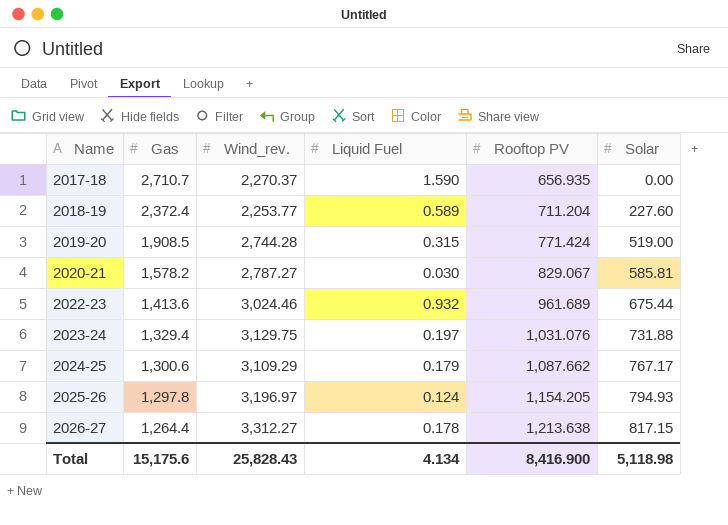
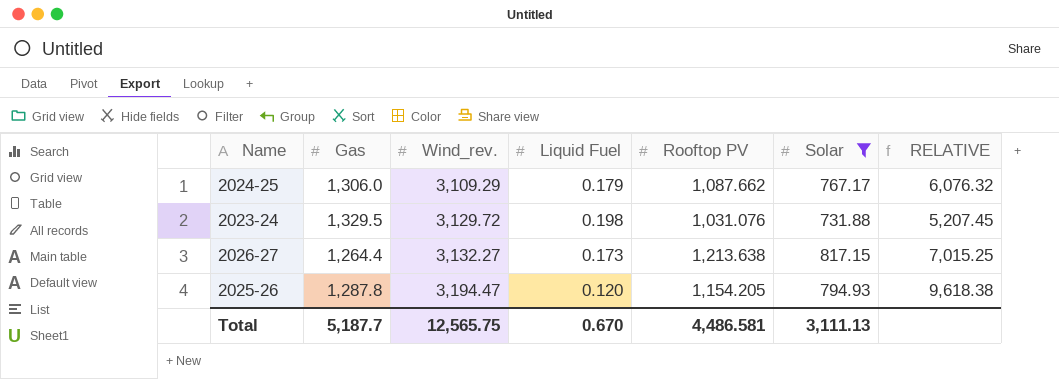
filter: none -> Solar >= 731.88
row order: Name ascending -> Wind_rev. ascending
column RELATIVE | formula: none -> [Rooftop PV] / [Liquid Fuel]
2024-25 | Gas: 1,300.6 -> 1,306.0
2023-24 | Gas: 1,329.4 -> 1,329.5
2023-24 | Wind_rev.: 3,129.75 -> 3,129.72
2023-24 | Liquid Fuel: 0.197 -> 0.198
2026-27 | Wind_rev.: 3,312.27 -> 3,132.27
2026-27 | Liquid Fuel: 0.178 -> 0.173
2025-26 | Gas: 1,297.8 -> 1,287.8
2025-26 | Wind_rev.: 3,196.97 -> 3,194.47
2025-26 | Liquid Fuel: 0.124 -> 0.120
Total | Gas: 15,175.6 -> 5,187.7
Total | Wind_rev.: 25,828.43 -> 12,565.75
Total | Liquid Fuel: 4.134 -> 0.670
Total | Rooftop PV: 8,416.900 -> 4,486.581
Total | Solar: 5,118.98 -> 3,111.13

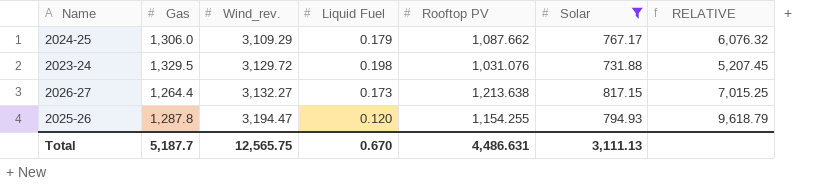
2025-26 | Rooftop PV: 1,154.205 -> 1,154.255
2025-26 | RELATIVE: 9,618.38 -> 9,618.79
Total | Rooftop PV: 4,486.581 -> 4,486.631

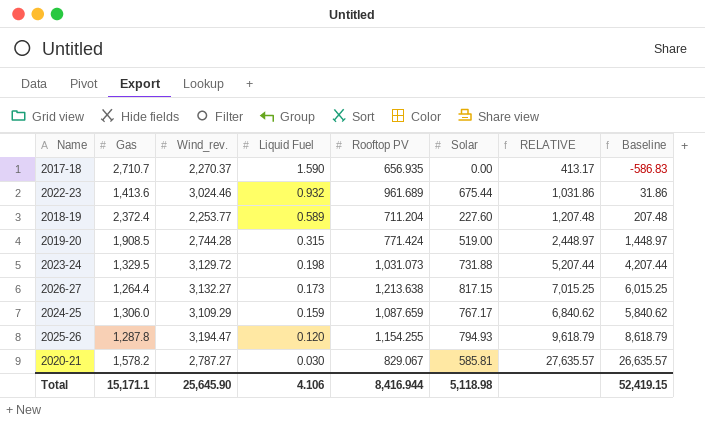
filter: Solar >= 731.88 -> none
row order: Wind_rev. ascending -> Liquid Fuel descending
column Baseline | formula: none -> [RELATIVE] - 1000
2023-24 | Rooftop PV: 1,031.076 -> 1,031.073
2023-24 | RELATIVE: 5,207.45 -> 5,207.44
2024-25 | Liquid Fuel: 0.179 -> 0.159
2024-25 | Rooftop PV: 1,087.662 -> 1,087.659
2024-25 | RELATIVE: 6,076.32 -> 6,840.62
Total | Gas: 5,187.7 -> 15,171.1
Total | Wind_rev.: 12,565.75 -> 25,645.90
Total | Liquid Fuel: 0.670 -> 4.106
Total | Rooftop PV: 4,486.631 -> 8,416.944
Total | Solar: 3,111.13 -> 5,118.98

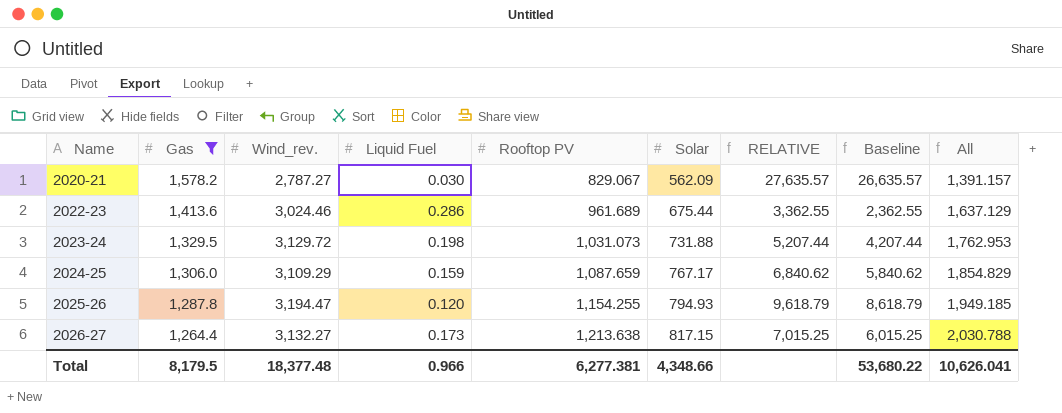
filter: none -> Gas <= 1,578.2
row order: Liquid Fuel descending -> Name ascending
column All | formula: none -> [Rooftop PV] + [Solar]
2020-21 | Solar: 585.81 -> 562.09
2022-23 | Liquid Fuel: 0.932 -> 0.286
2022-23 | RELATIVE: 1,031.86 -> 3,362.55
2022-23 | Baseline: 31.86 -> 2,362.55
Total | Gas: 15,171.1 -> 8,179.5
Total | Wind_rev.: 25,645.90 -> 18,377.48
Total | Liquid Fuel: 4.106 -> 0.966
Total | Rooftop PV: 8,416.944 -> 6,277.381
Total | Solar: 5,118.98 -> 4,348.66
Total | Baseline: 52,419.15 -> 53,680.22

